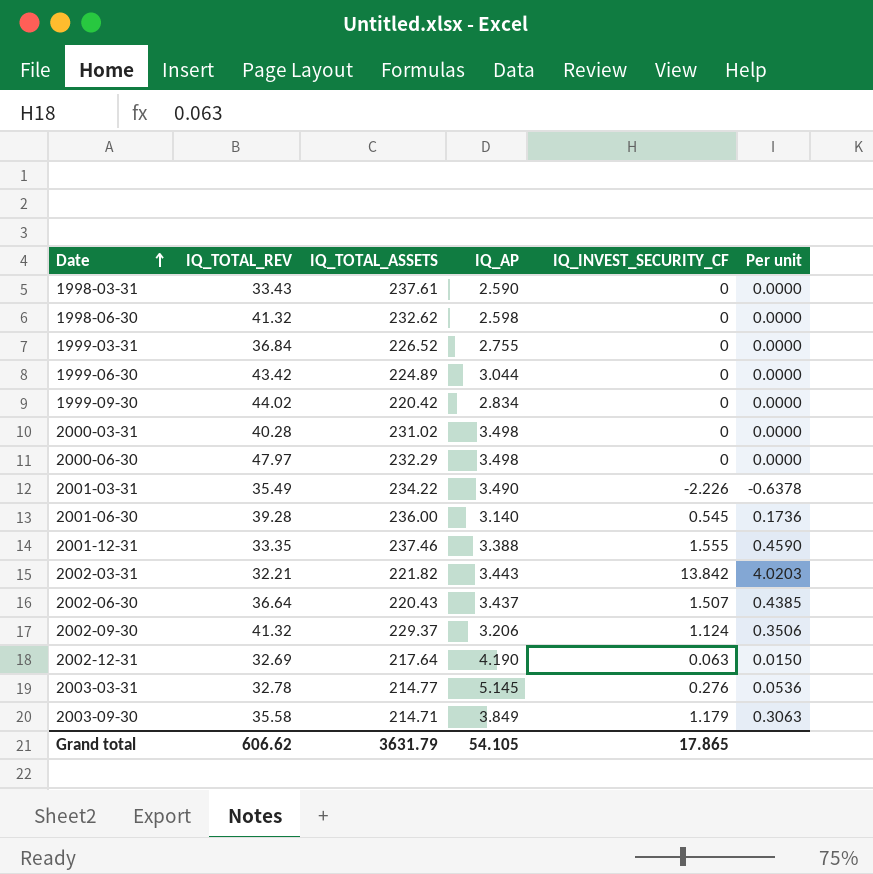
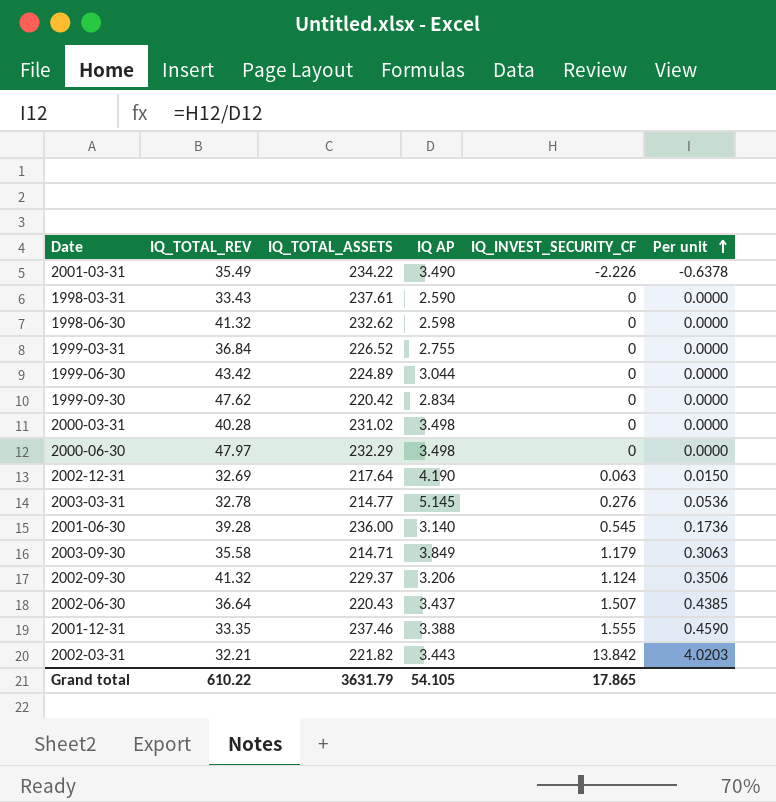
row order: Date ascending -> Per unit ascending
column name: IQ_AP -> IQ AP
1999-09-30 | IQ_TOTAL_REV: 44.02 -> 47.62
Grand total | IQ_TOTAL_REV: 606.62 -> 610.22

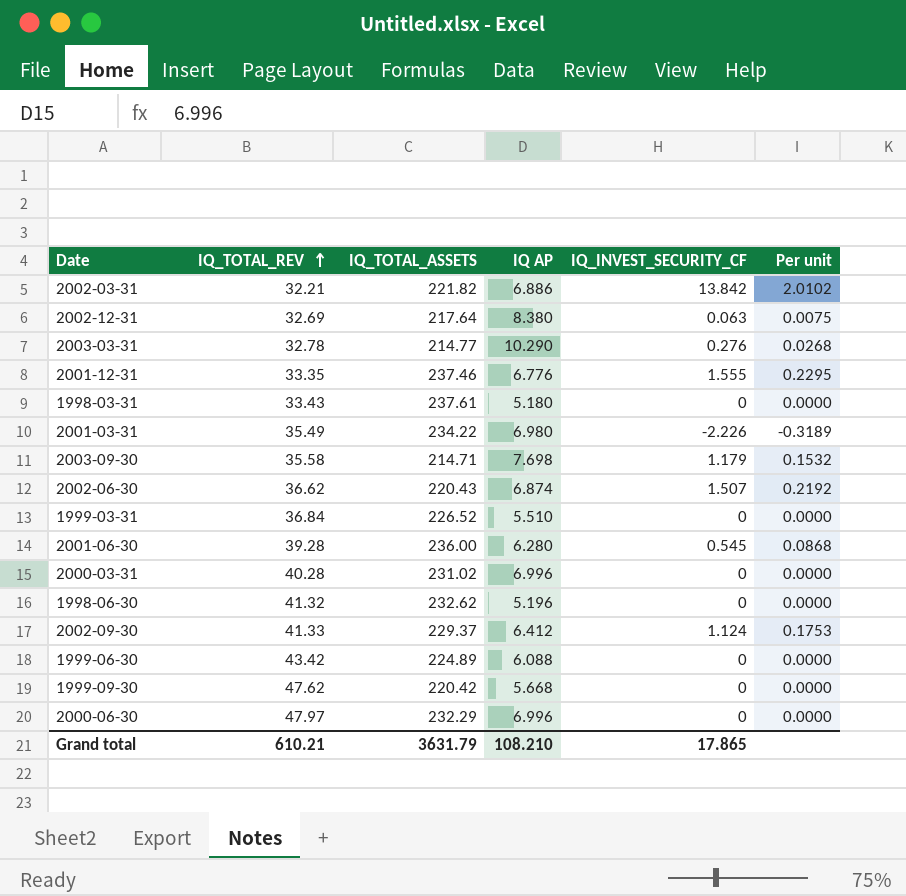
row order: Per unit ascending -> IQ_TOTAL_REV ascending
2002-03-31 | IQ AP: 3.443 -> 6.886
2002-03-31 | Per unit: 4.0203 -> 2.0102
2002-12-31 | IQ AP: 4.190 -> 8.380
2002-12-31 | Per unit: 0.0150 -> 0.0075
2003-03-31 | IQ AP: 5.145 -> 10.290
2003-03-31 | Per unit: 0.0536 -> 0.0268
2001-12-31 | IQ AP: 3.388 -> 6.776
2001-12-31 | Per unit: 0.4590 -> 0.2295
1998-03-31 | IQ AP: 2.590 -> 5.180
2001-03-31 | IQ AP: 3.490 -> 6.980
2001-03-31 | Per unit: -0.6378 -> -0.3189
2003-09-30 | IQ AP: 3.849 -> 7.698
2003-09-30 | Per unit: 0.3063 -> 0.1532
2002-06-30 | IQ_TOTAL_REV: 36.64 -> 36.62
2002-06-30 | IQ AP: 3.437 -> 6.874
2002-06-30 | Per unit: 0.4385 -> 0.2192
1999-03-31 | IQ AP: 2.755 -> 5.510
2001-06-30 | IQ AP: 3.140 -> 6.280
2001-06-30 | Per unit: 0.1736 -> 0.0868
2000-03-31 | IQ AP: 3.498 -> 6.996
1998-06-30 | IQ AP: 2.598 -> 5.196
2002-09-30 | IQ_TOTAL_REV: 41.32 -> 41.33
2002-09-30 | IQ AP: 3.206 -> 6.412
2002-09-30 | Per unit: 0.3506 -> 0.1753
1999-06-30 | IQ AP: 3.044 -> 6.088
1999-09-30 | IQ AP: 2.834 -> 5.668
2000-06-30 | IQ AP: 3.498 -> 6.996
Grand total | IQ_TOTAL_REV: 610.22 -> 610.21
Grand total | IQ AP: 54.105 -> 108.210

